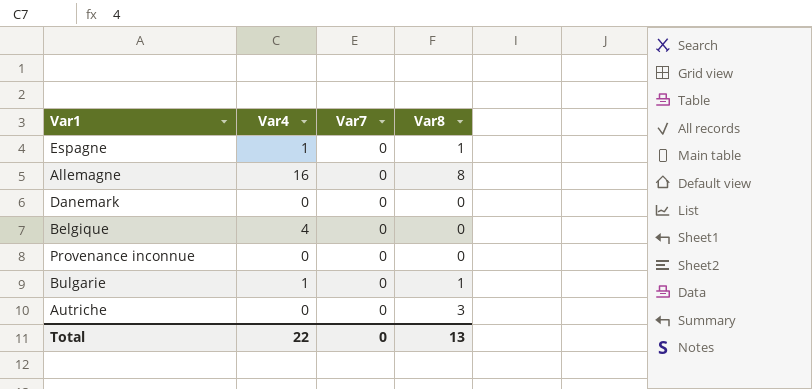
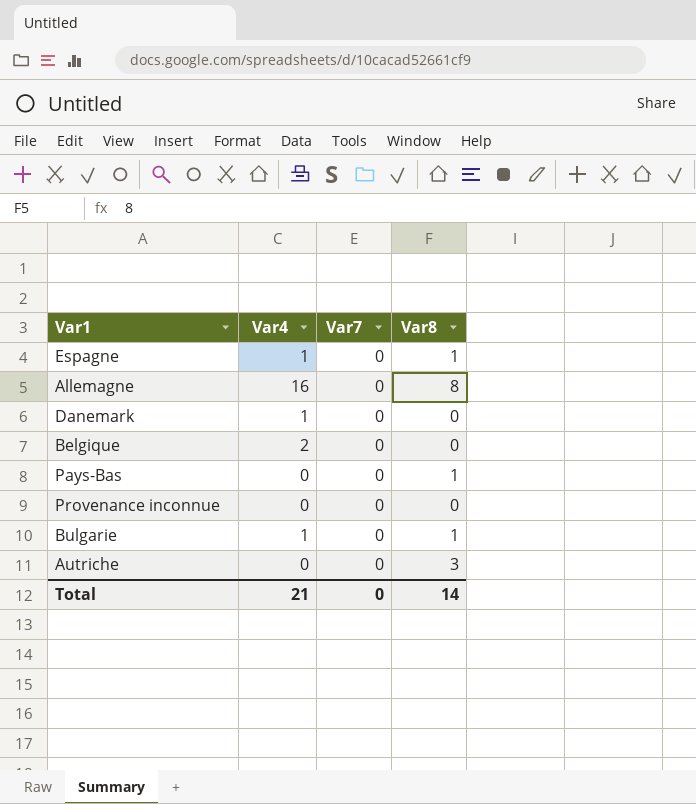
Danemark | Var4: 0 -> 1
Belgique | Var4: 4 -> 2
row Pays-Bas: none -> 0 | 0 | 1
Total | Var4: 22 -> 21
Total | Var8: 13 -> 14

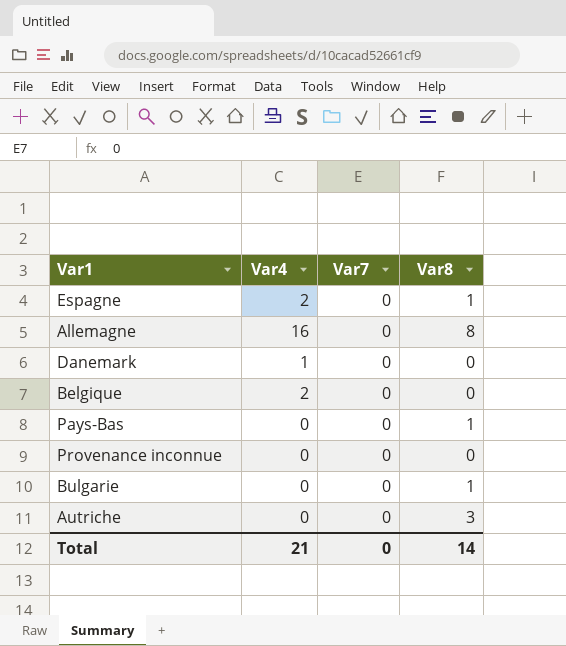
Espagne | Var4: 1 -> 2
Bulgarie | Var4: 1 -> 0

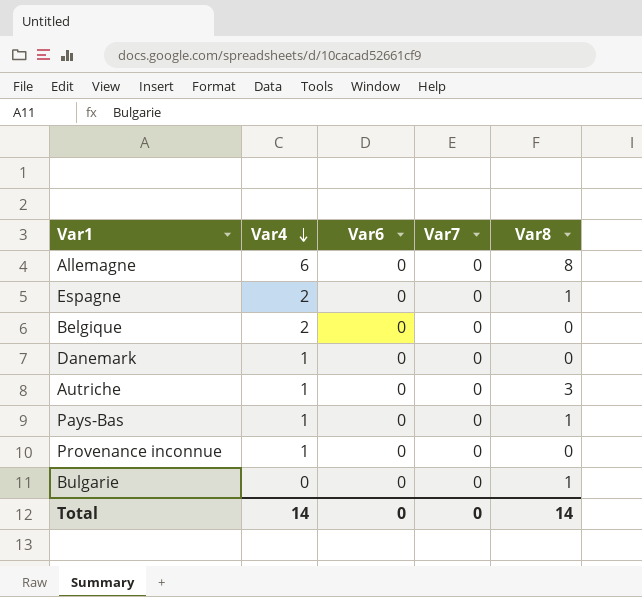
row order: none -> Var4 descending
column Var6 | position: none -> 3
Allemagne | Var4: 16 -> 6
Autriche | Var4: 0 -> 1
Pays-Bas | Var4: 0 -> 1
Provenance inconnue | Var4: 0 -> 1
Total | Var4: 21 -> 14

